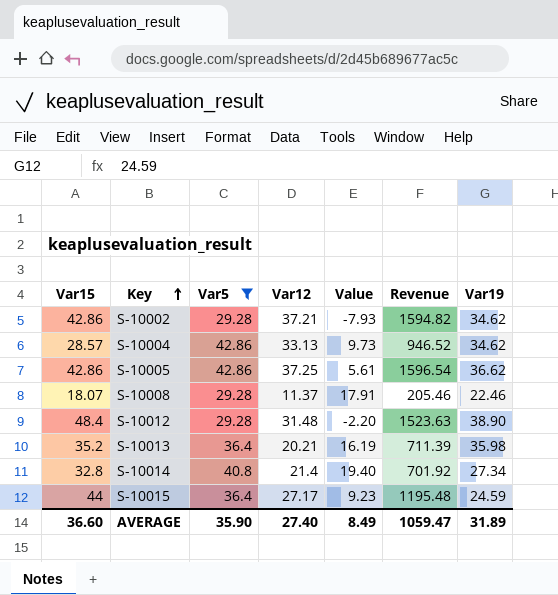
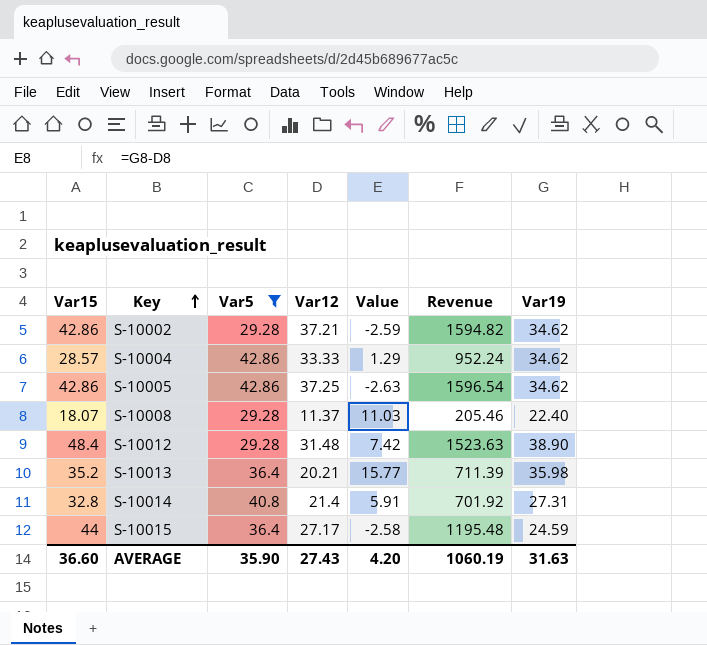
column Value | formula: [Var5] - [Var12] -> [Var19] - [Var12]
S-10004 | Var12: 33.13 -> 33.33
S-10004 | Revenue: 946.52 -> 952.24
S-10005 | Var19: 36.62 -> 34.62
S-10008 | Var19: 22.46 -> 22.40
S-10014 | Var19: 27.34 -> 27.31
AVERAGE | Var12: 27.40 -> 27.43
AVERAGE | Value: 8.49 -> 4.20
AVERAGE | Revenue: 1059.47 -> 1060.19
AVERAGE | Var19: 31.89 -> 31.63

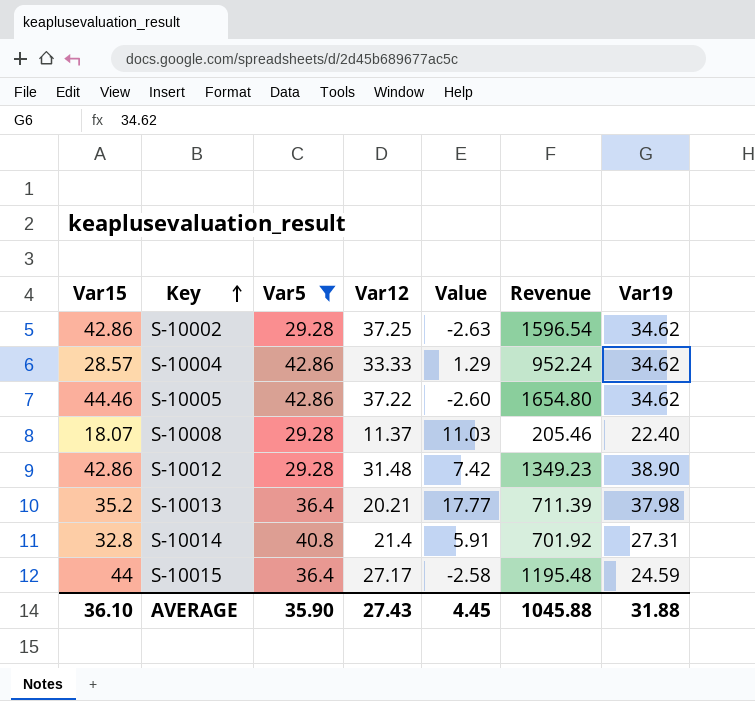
S-10002 | Var12: 37.21 -> 37.25
S-10002 | Value: -2.59 -> -2.63
S-10002 | Revenue: 1594.82 -> 1596.54
S-10005 | Var15: 42.86 -> 44.46
S-10005 | Var12: 37.25 -> 37.22
S-10005 | Value: -2.63 -> -2.60
S-10005 | Revenue: 1596.54 -> 1654.80
S-10012 | Var15: 48.4 -> 42.86
S-10012 | Revenue: 1523.63 -> 1349.23
S-10013 | Value: 15.77 -> 17.77
S-10013 | Var19: 35.98 -> 37.98
AVERAGE | Var15: 36.60 -> 36.10
AVERAGE | Value: 4.20 -> 4.45
AVERAGE | Revenue: 1060.19 -> 1045.88
AVERAGE | Var19: 31.63 -> 31.88

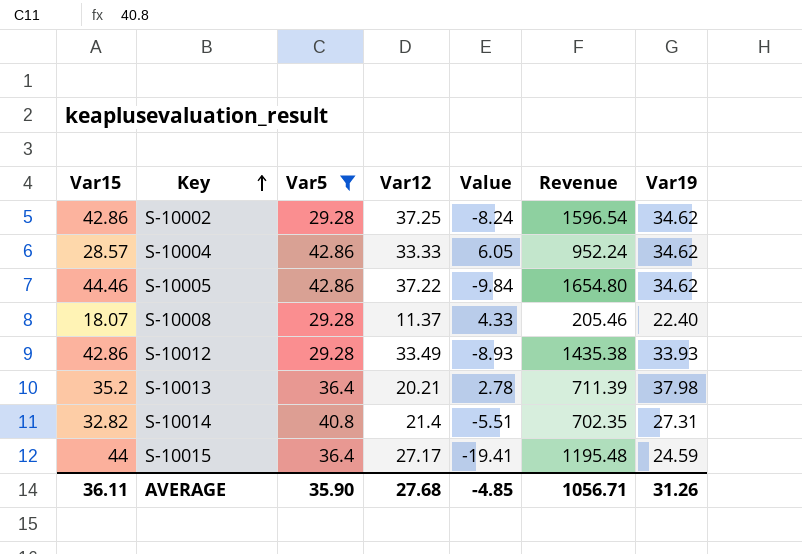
column Value | formula: [Var19] - [Var12] -> [Var19] - [Var15]
S-10012 | Var12: 31.48 -> 33.49
S-10012 | Revenue: 1349.23 -> 1435.38
S-10012 | Var19: 38.90 -> 33.93
S-10014 | Var15: 32.8 -> 32.82
S-10014 | Revenue: 701.92 -> 702.35
AVERAGE | Var15: 36.10 -> 36.11
AVERAGE | Var12: 27.43 -> 27.68
AVERAGE | Value: 4.45 -> -4.85
AVERAGE | Revenue: 1045.88 -> 1056.71
AVERAGE | Var19: 31.88 -> 31.26

